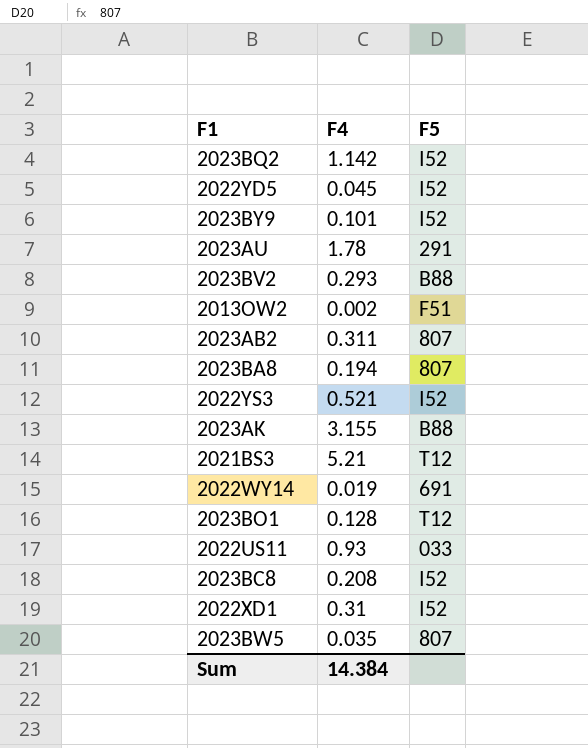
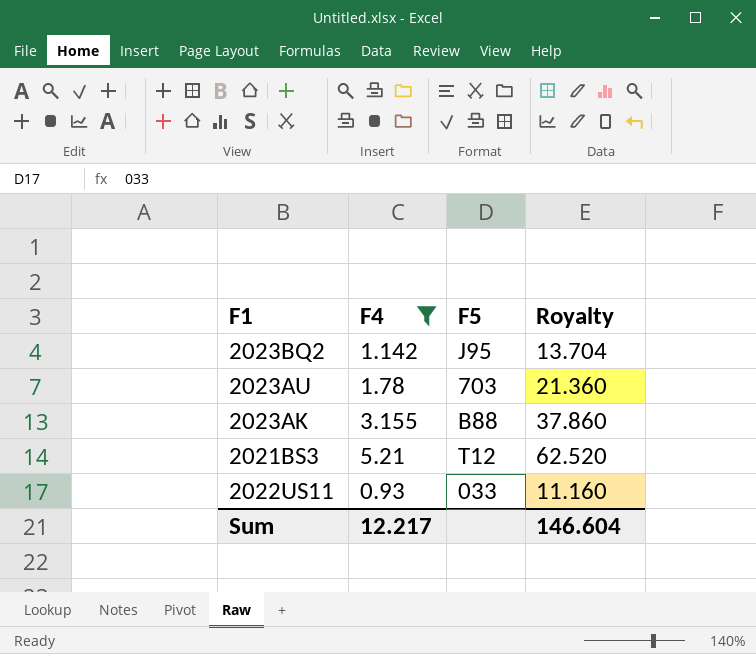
filter: none -> F4 >= 0.93
column Royalty | formula: none -> [F4] * 12
2023BQ2 | F5: I52 -> J95
2023AU | F5: 291 -> 703
Sum | F4: 14.384 -> 12.217

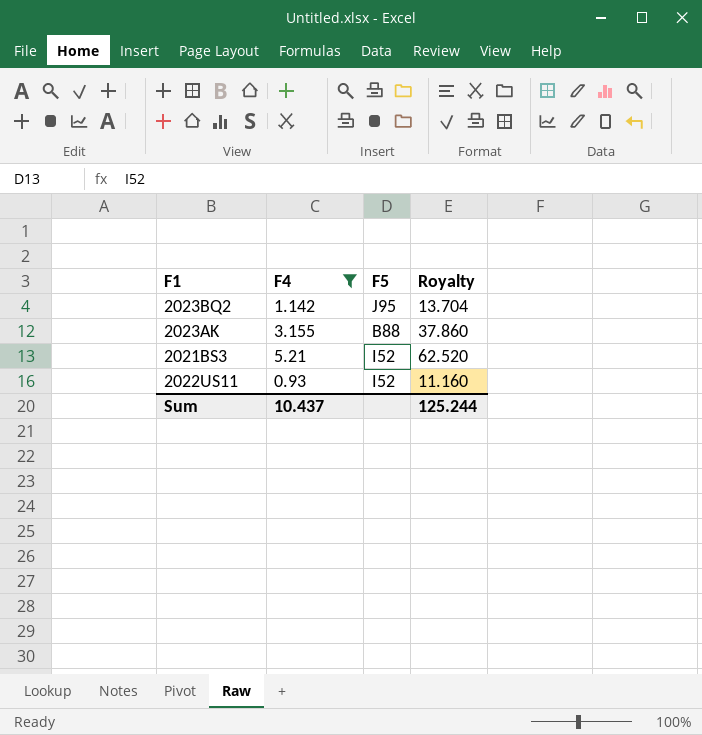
row 2023AU: 1.78 | 703 | 21.360 -> none
2021BS3 | F5: T12 -> I52
2022US11 | F5: 033 -> I52
Sum | F4: 12.217 -> 10.437
Sum | Royalty: 146.604 -> 125.244

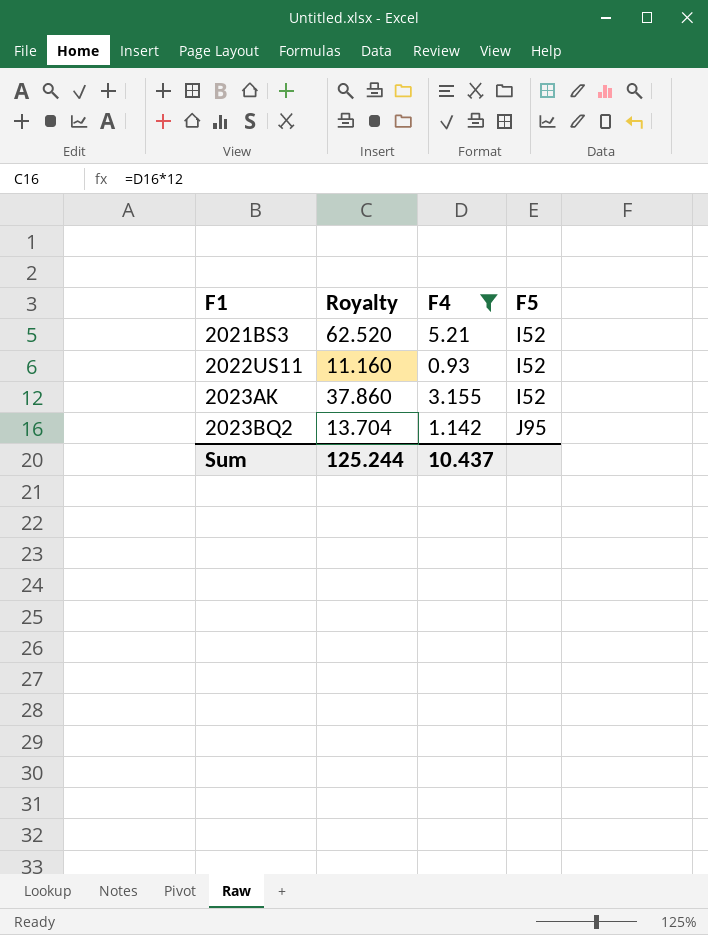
row order: none -> F1 ascending
column Royalty | position: 4 -> 2
2023AK | F5: B88 -> I52

